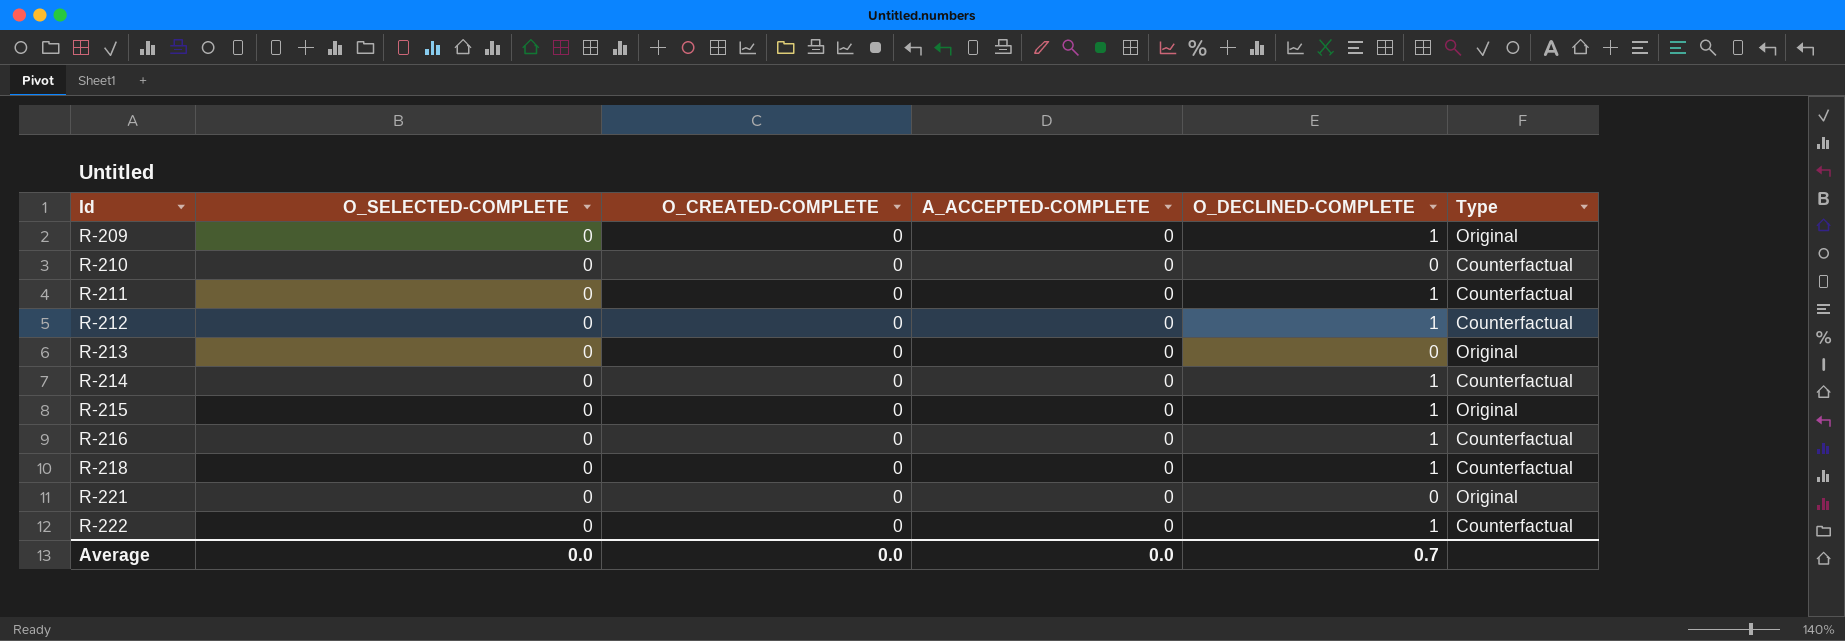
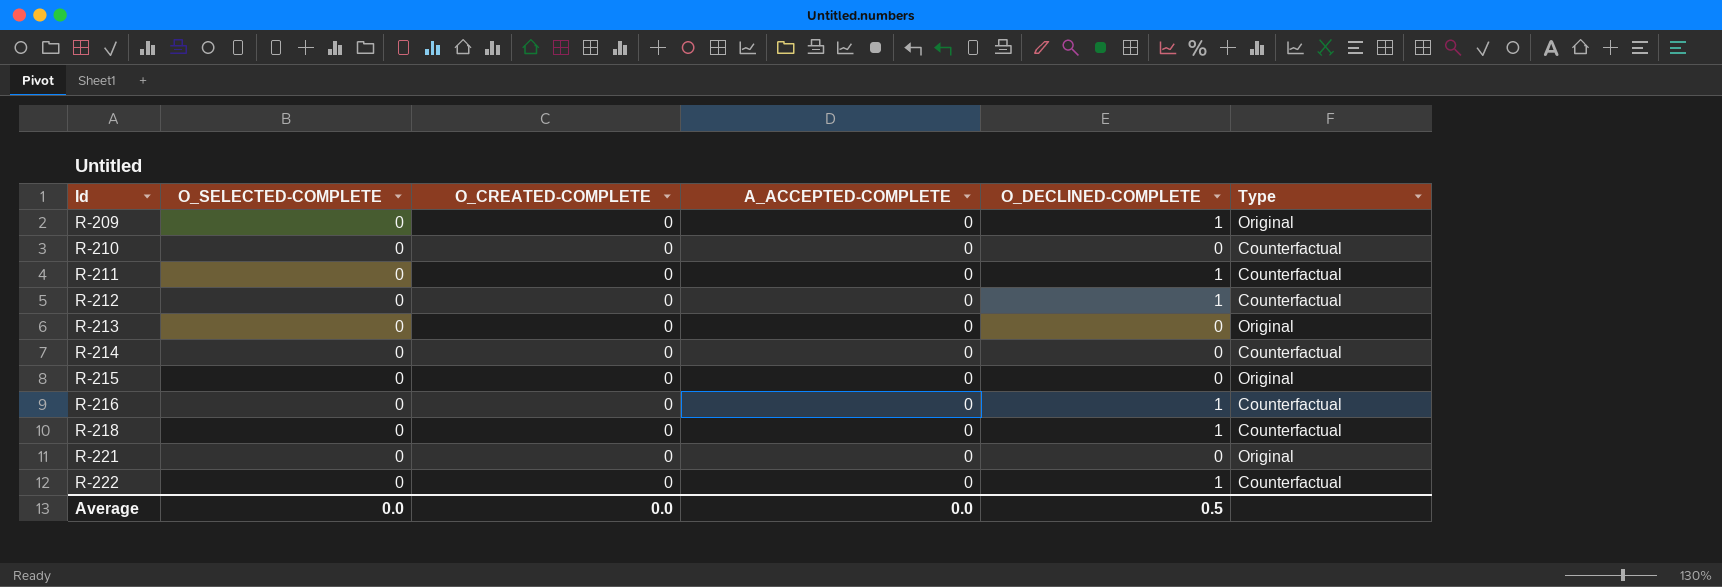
R-214 | O_DECLINED-COMPLETE: 1 -> 0
R-215 | O_DECLINED-COMPLETE: 1 -> 0
Average | O_DECLINED-COMPLETE: 0.7 -> 0.5

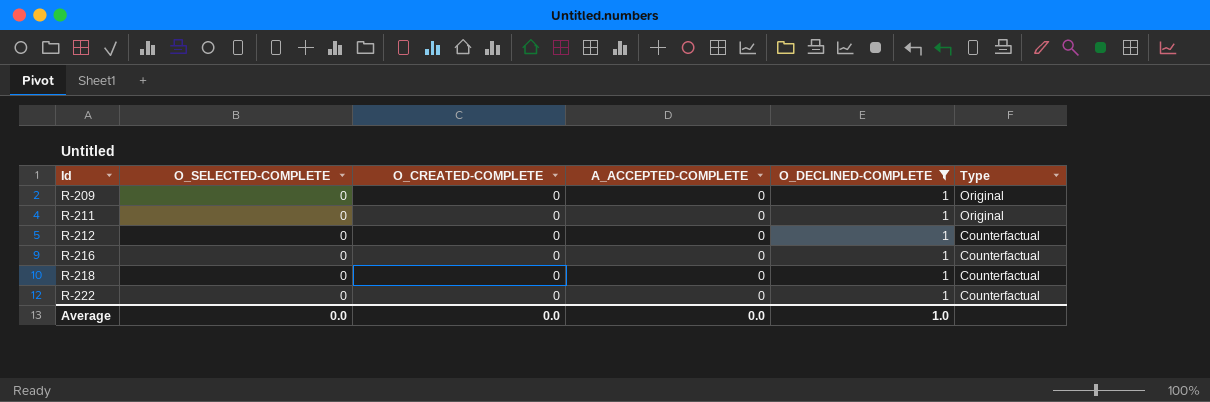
filter: none -> O_DECLINED-COMPLETE = 1
R-211 | Type: Counterfactual -> Original
Average | O_DECLINED-COMPLETE: 0.5 -> 1.0

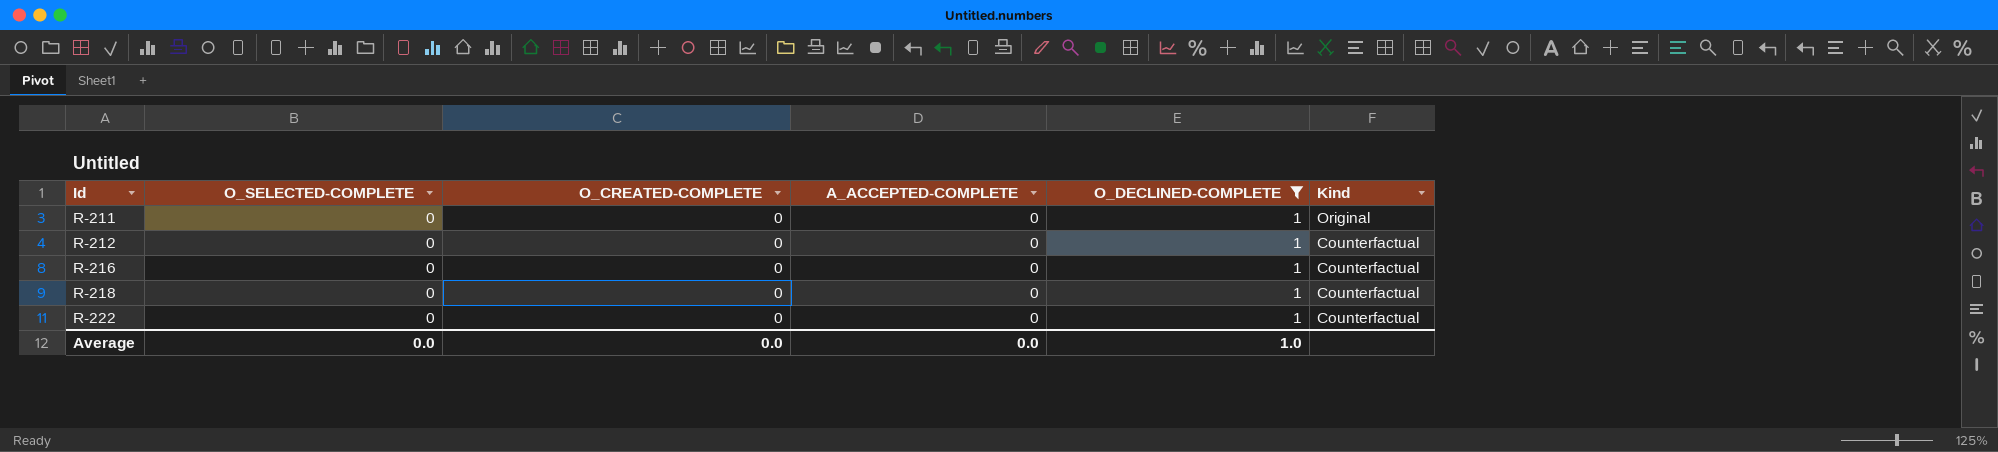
column name: Type -> Kind
row R-209: 0 | 0 | 0 | 1 | Original -> none

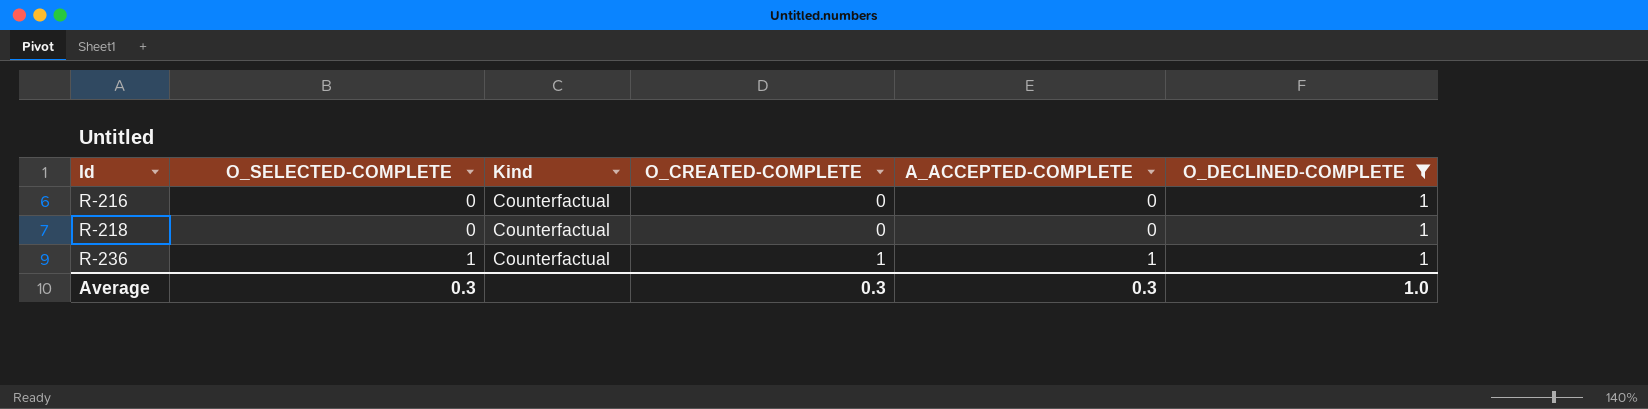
column Kind | position: 6 -> 3
row R-211: 0 | 0 | 0 | 1 | Original -> none
row R-212: 0 | 0 | 0 | 1 | Counterfactual -> none
row R-222: 0 | 0 | 0 | 1 | Counterfactual -> none
row R-236: none -> 1 | Counterfactual | 1 | 1 | 1
Average | O_SELECTED-COMPLETE: 0.0 -> 0.3
Average | O_CREATED-COMPLETE: 0.0 -> 0.3
Average | A_ACCEPTED-COMPLETE: 0.0 -> 0.3

